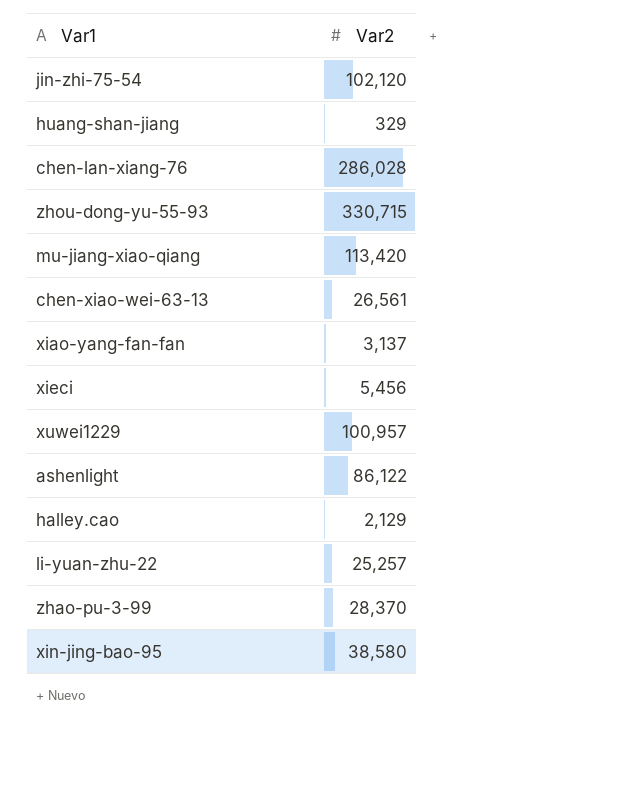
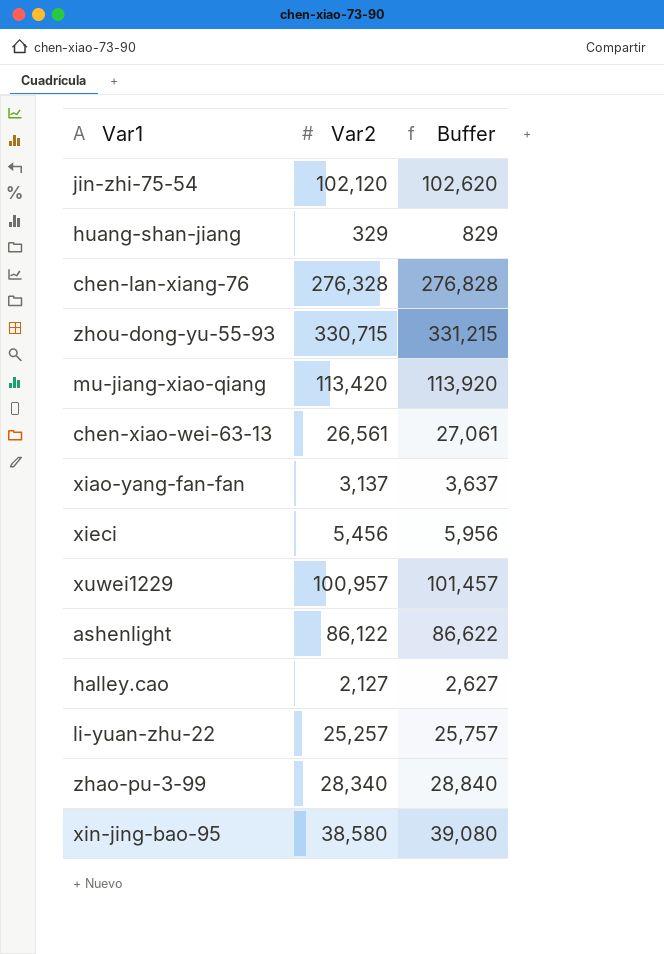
column Buffer | formula: none -> [Var2] + 500
chen-lan-xiang-76 | Var2: 286,028 -> 276,328
halley.cao | Var2: 2,129 -> 2,127
zhao-pu-3-99 | Var2: 28,370 -> 28,340

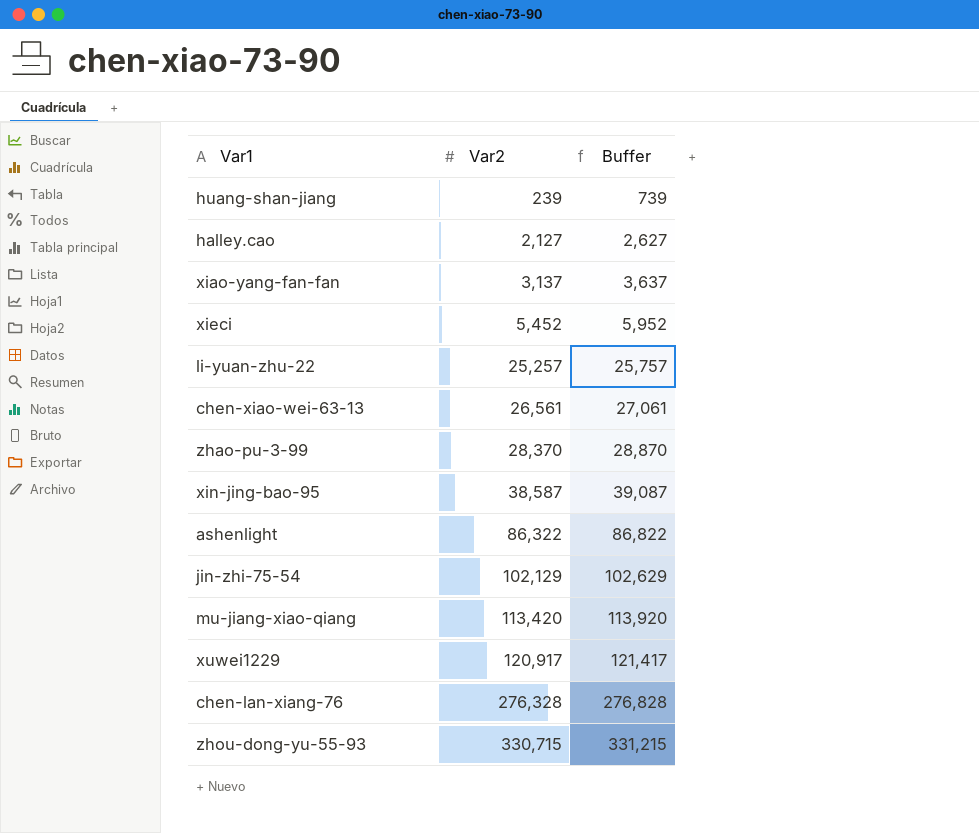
row order: none -> Var2 ascending
huang-shan-jiang | Var2: 329 -> 239
huang-shan-jiang | Buffer: 829 -> 739
xieci | Var2: 5,456 -> 5,452
xieci | Buffer: 5,956 -> 5,952
zhao-pu-3-99 | Var2: 28,340 -> 28,370
zhao-pu-3-99 | Buffer: 28,840 -> 28,870
xin-jing-bao-95 | Var2: 38,580 -> 38,587
xin-jing-bao-95 | Buffer: 39,080 -> 39,087
ashenlight | Var2: 86,122 -> 86,322
ashenlight | Buffer: 86,622 -> 86,822
jin-zhi-75-54 | Var2: 102,120 -> 102,129
jin-zhi-75-54 | Buffer: 102,620 -> 102,629
xuwei1229 | Var2: 100,957 -> 120,917
xuwei1229 | Buffer: 101,457 -> 121,417

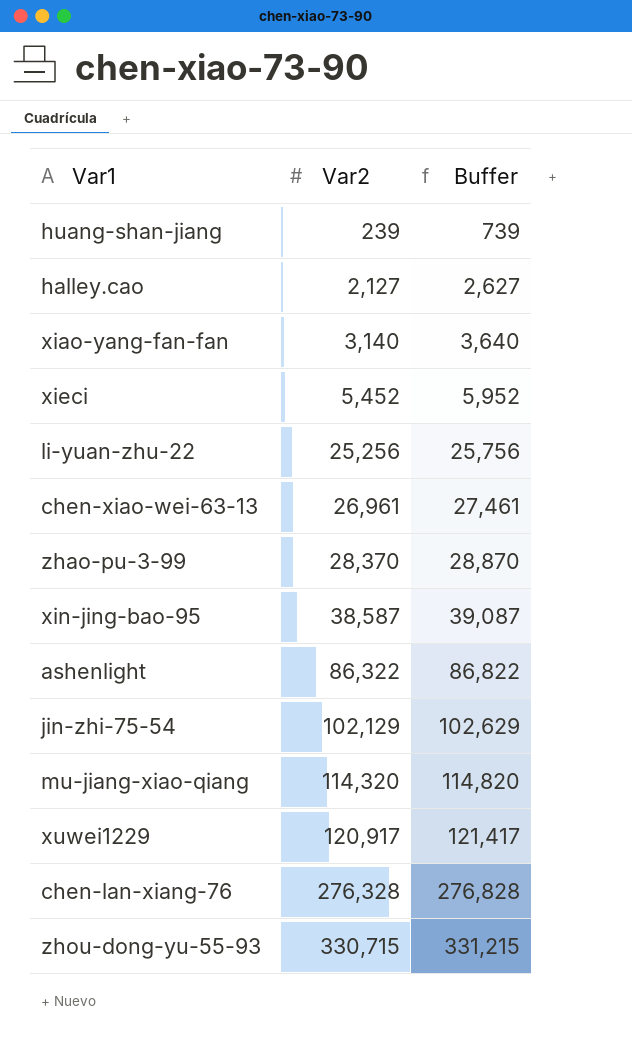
xiao-yang-fan-fan | Var2: 3,137 -> 3,140
xiao-yang-fan-fan | Buffer: 3,637 -> 3,640
li-yuan-zhu-22 | Var2: 25,257 -> 25,256
li-yuan-zhu-22 | Buffer: 25,757 -> 25,756
chen-xiao-wei-63-13 | Var2: 26,561 -> 26,961
chen-xiao-wei-63-13 | Buffer: 27,061 -> 27,461
mu-jiang-xiao-qiang | Var2: 113,420 -> 114,320
mu-jiang-xiao-qiang | Buffer: 113,920 -> 114,820

